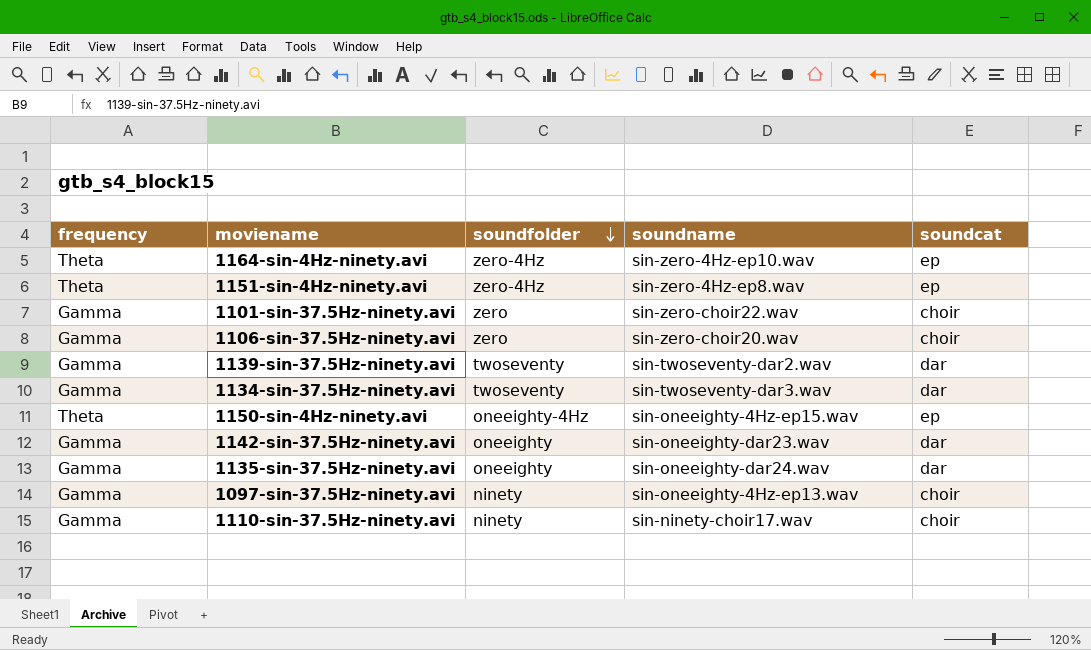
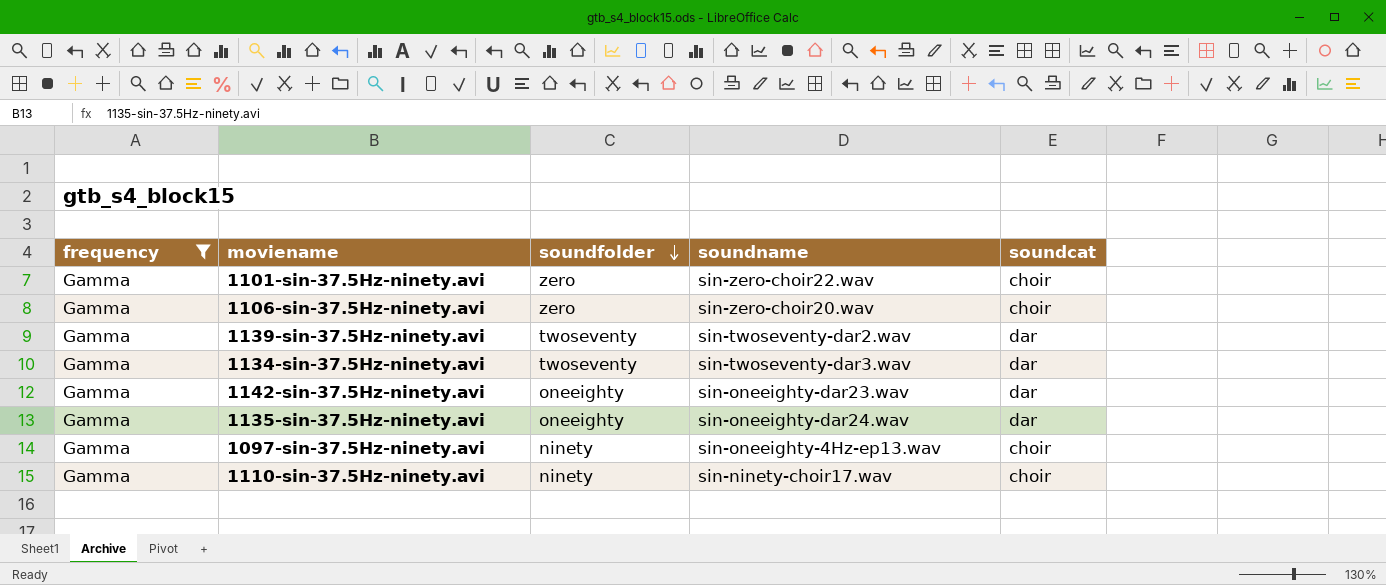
filter: none -> frequency = Gamma

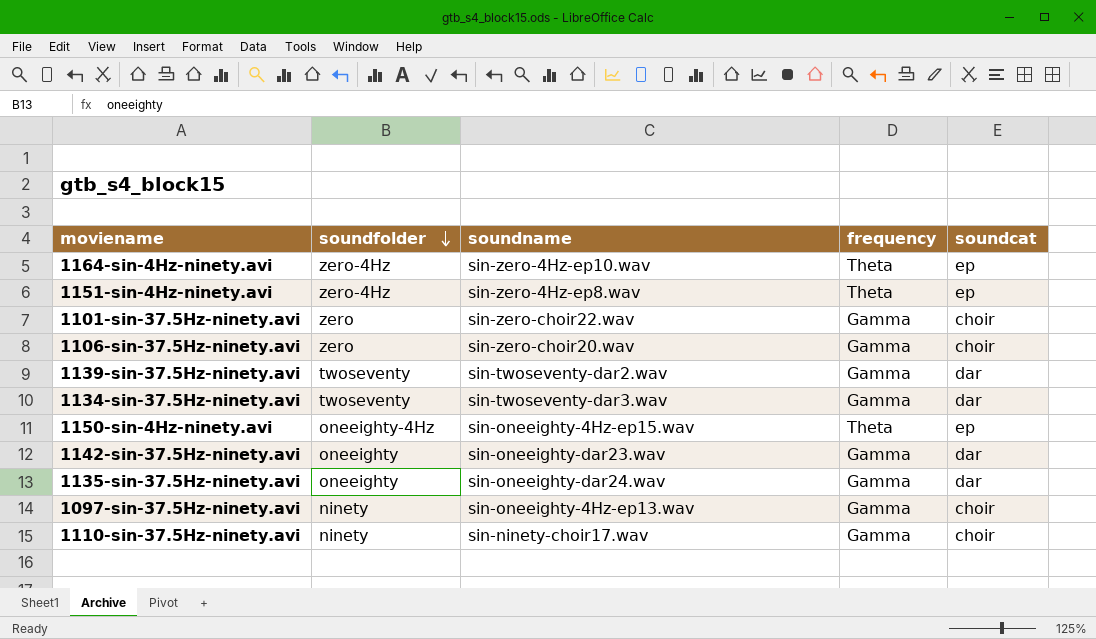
filter: frequency = Gamma -> none
column frequency | position: 1 -> 4

